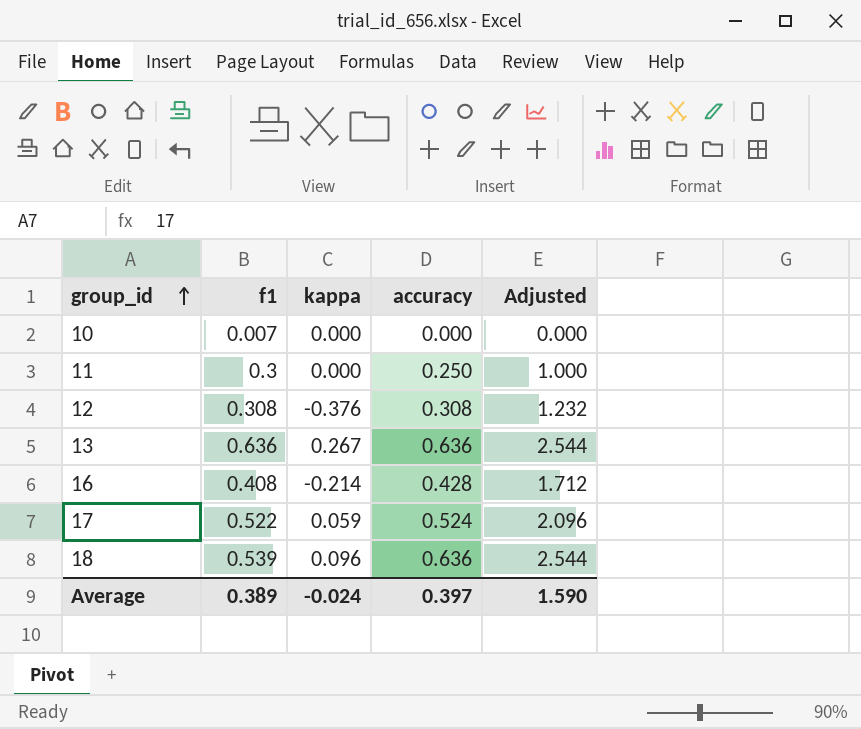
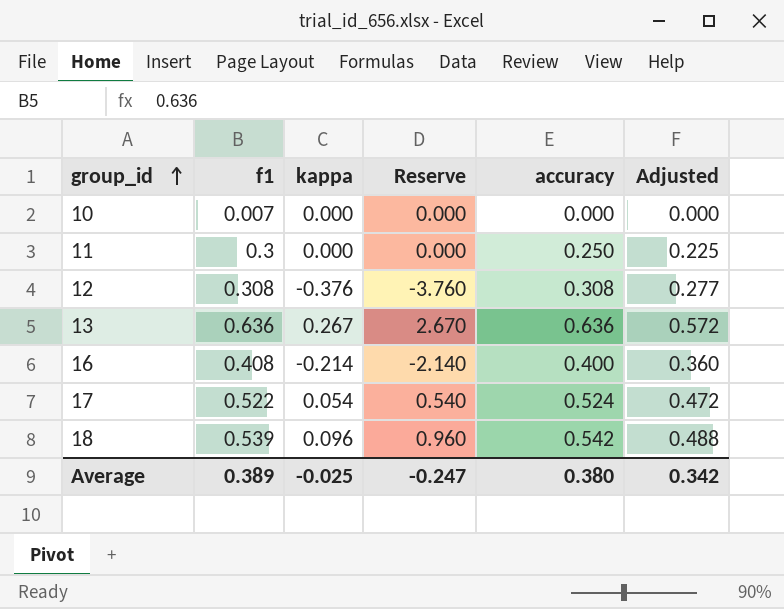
column Reserve | formula: none -> [kappa] * 10
column Adjusted | formula: [accuracy] * 4 -> [accuracy] * 0.9
16 | accuracy: 0.428 -> 0.400
17 | kappa: 0.059 -> 0.054
18 | accuracy: 0.636 -> 0.542
Average | kappa: -0.024 -> -0.025
Average | accuracy: 0.397 -> 0.380
Average | Adjusted: 1.590 -> 0.342

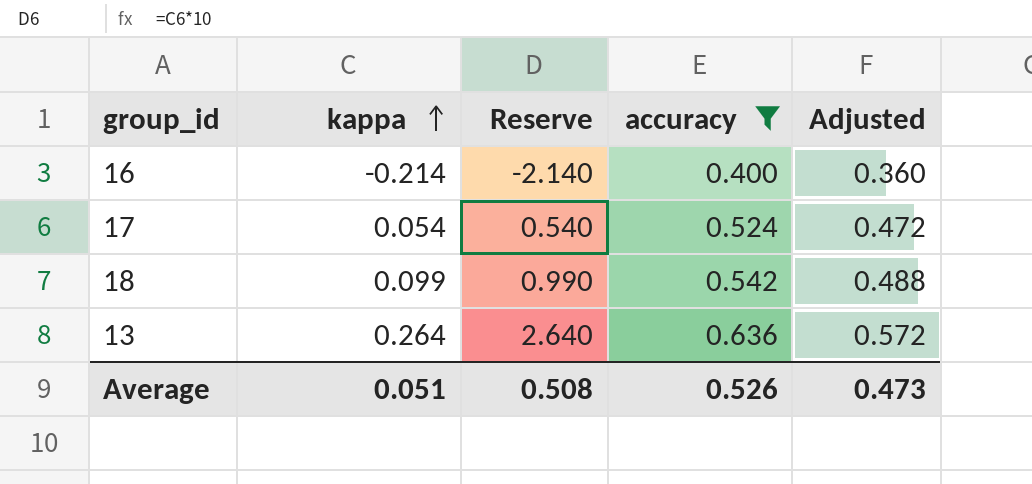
filter: none -> accuracy >= 0.400
row order: group_id ascending -> kappa ascending
column f1 | position: 2 -> none
18 | kappa: 0.096 -> 0.099
18 | Reserve: 0.960 -> 0.990
13 | kappa: 0.267 -> 0.264
13 | Reserve: 2.670 -> 2.640
Average | kappa: -0.025 -> 0.051
Average | Reserve: -0.247 -> 0.508
Average | accuracy: 0.380 -> 0.526
Average | Adjusted: 0.342 -> 0.473

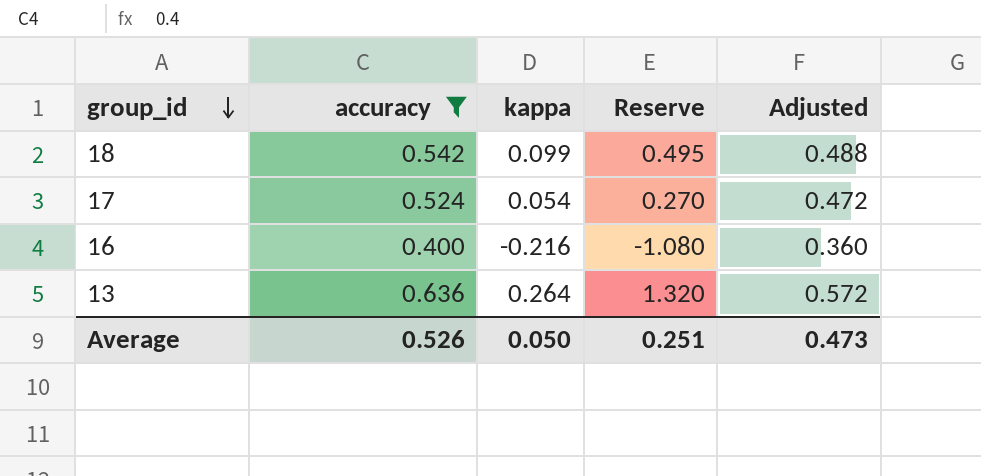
row order: kappa ascending -> group_id descending
column accuracy | position: 4 -> 2
column Reserve | formula: [kappa] * 10 -> [kappa] * 5
16 | kappa: -0.214 -> -0.216
Average | kappa: 0.051 -> 0.050
Average | Reserve: 0.508 -> 0.251

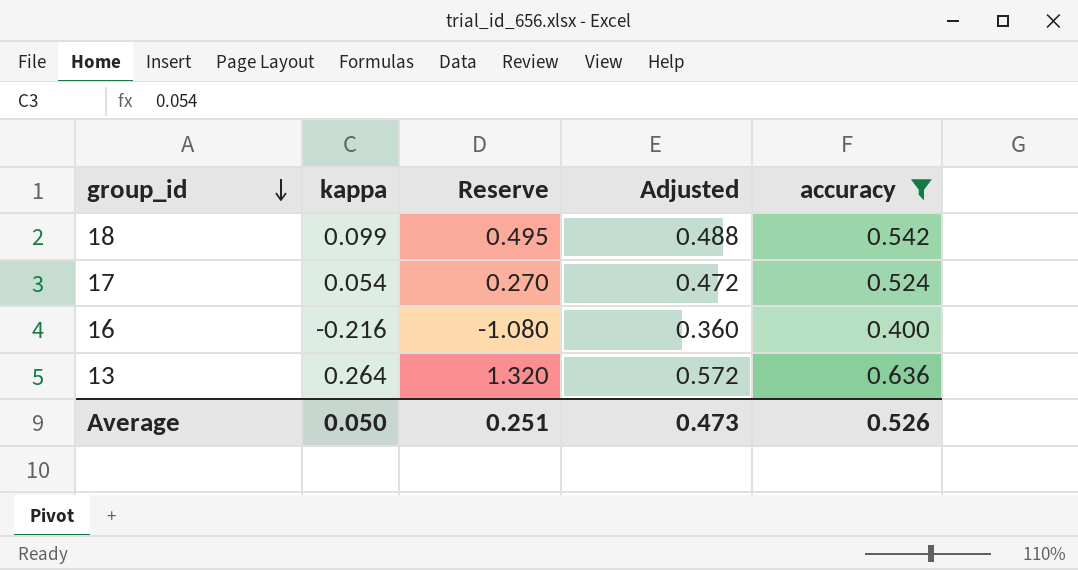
column accuracy | position: 2 -> 5

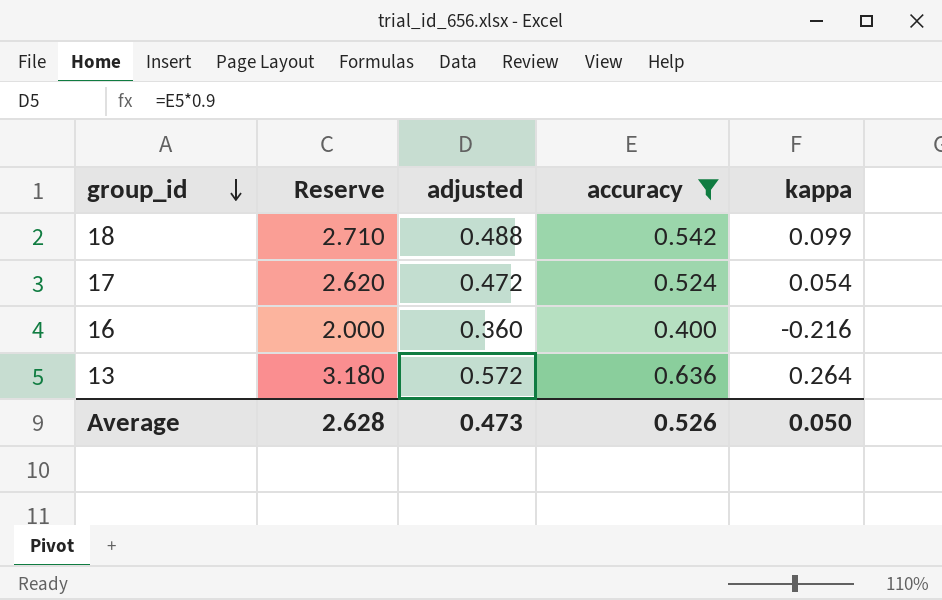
column Reserve | formula: [kappa] * 5 -> [accuracy] * 5
column name: Adjusted -> adjusted
column kappa | position: 2 -> 5
Average | Reserve: 0.251 -> 2.628

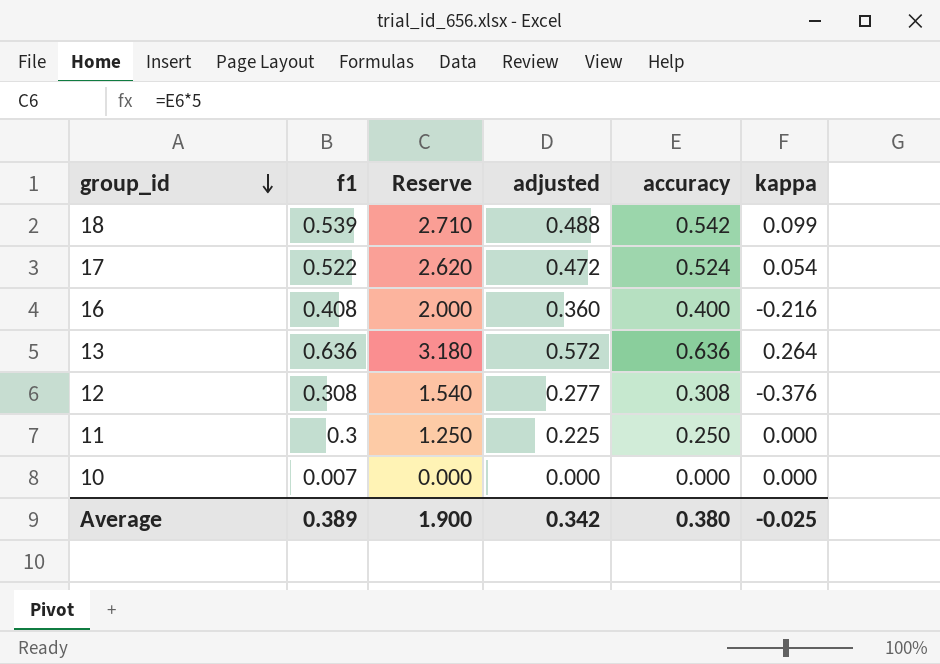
filter: accuracy >= 0.400 -> none
column f1 | position: none -> 2
Average | Reserve: 2.628 -> 1.900
Average | adjusted: 0.473 -> 0.342
Average | accuracy: 0.526 -> 0.380
Average | kappa: 0.050 -> -0.025

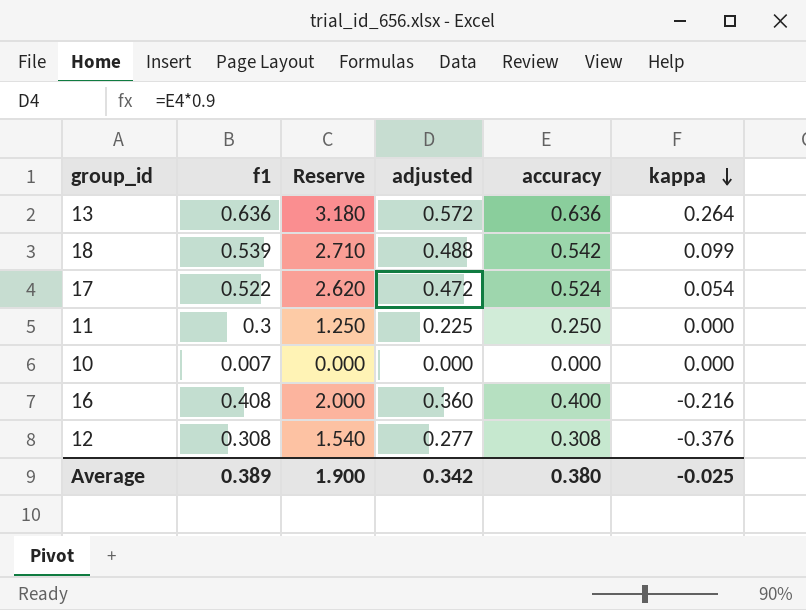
row order: group_id descending -> kappa descending

